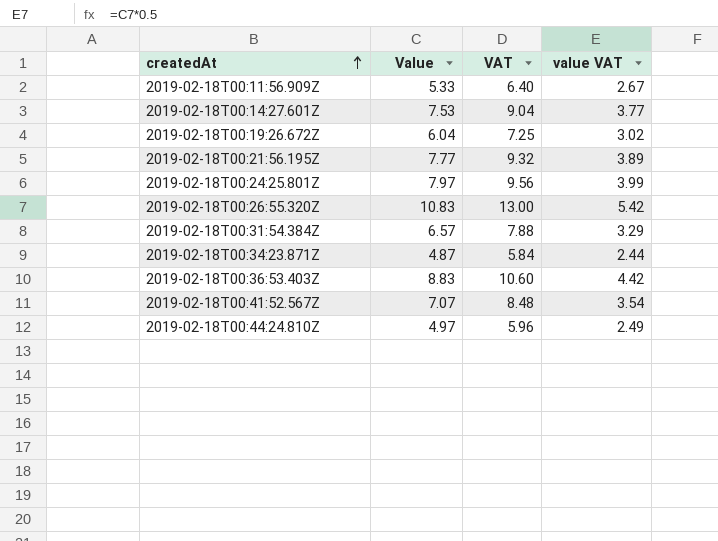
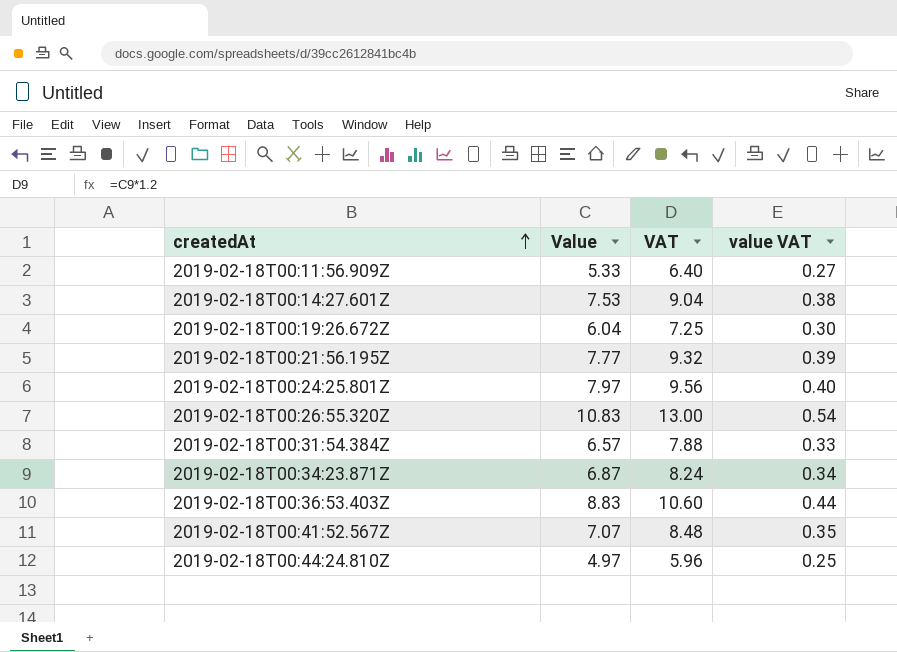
column value VAT | formula: [Value] * 0.5 -> [Value] * 0.05
2019-02-18T00:34:23.871Z | Value: 4.87 -> 6.87
2019-02-18T00:34:23.871Z | VAT: 5.84 -> 8.24

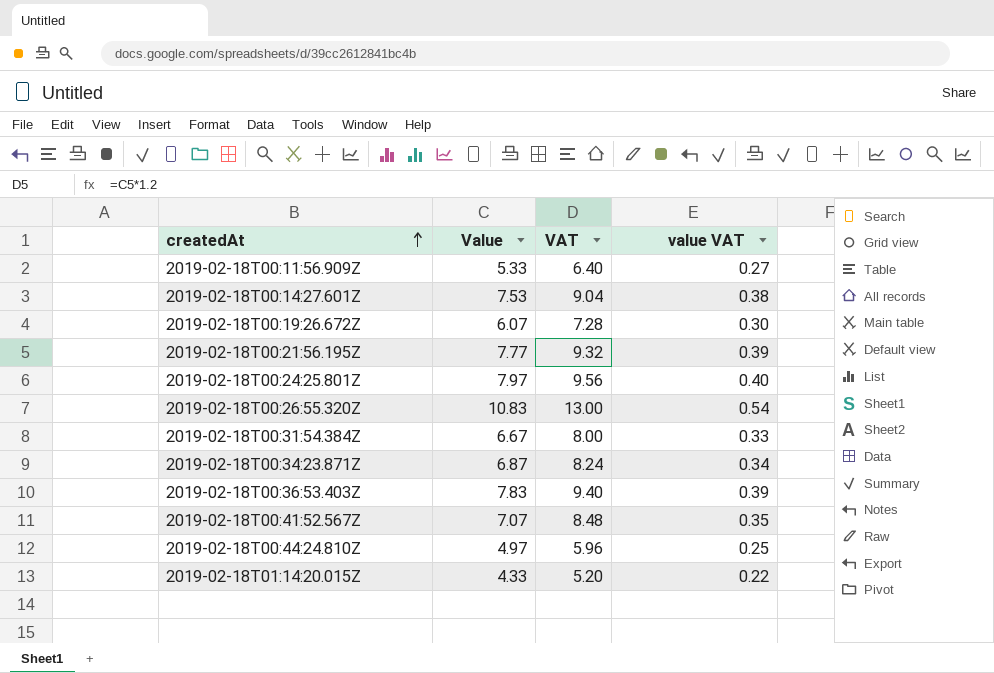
2019-02-18T00:19:26.672Z | Value: 6.04 -> 6.07
2019-02-18T00:19:26.672Z | VAT: 7.25 -> 7.28
2019-02-18T00:31:54.384Z | Value: 6.57 -> 6.67
2019-02-18T00:31:54.384Z | VAT: 7.88 -> 8.00
2019-02-18T00:36:53.403Z | Value: 8.83 -> 7.83
2019-02-18T00:36:53.403Z | VAT: 10.60 -> 9.40
2019-02-18T00:36:53.403Z | value VAT: 0.44 -> 0.39
row 2019-02-18T01:14:20.015Z: none -> 4.33 | 5.20 | 0.22

